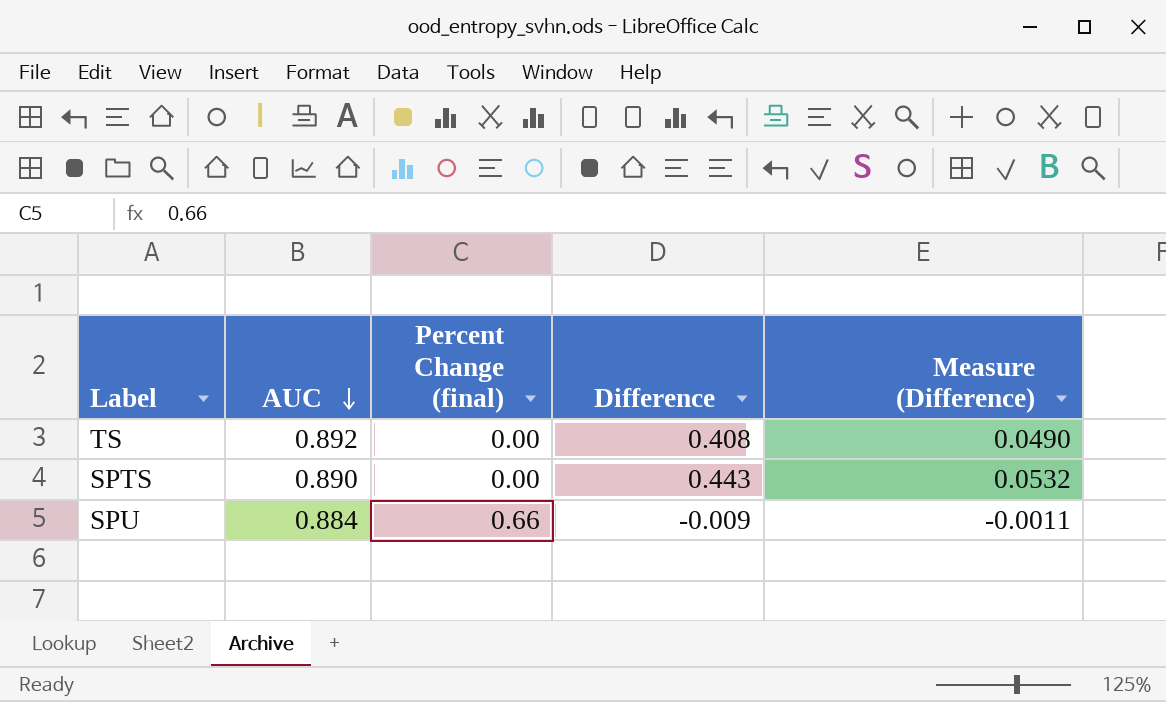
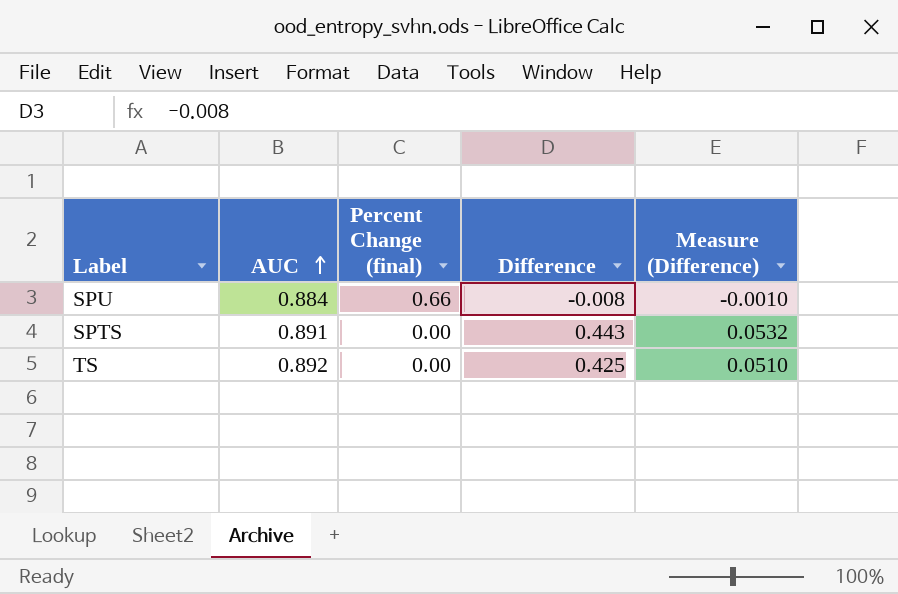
row order: AUC descending -> AUC ascending
SPU | Difference: -0.009 -> -0.008
SPU | Measure (Difference): -0.0011 -> -0.0010
SPTS | AUC: 0.890 -> 0.891
TS | Difference: 0.408 -> 0.425
TS | Measure (Difference): 0.0490 -> 0.0510

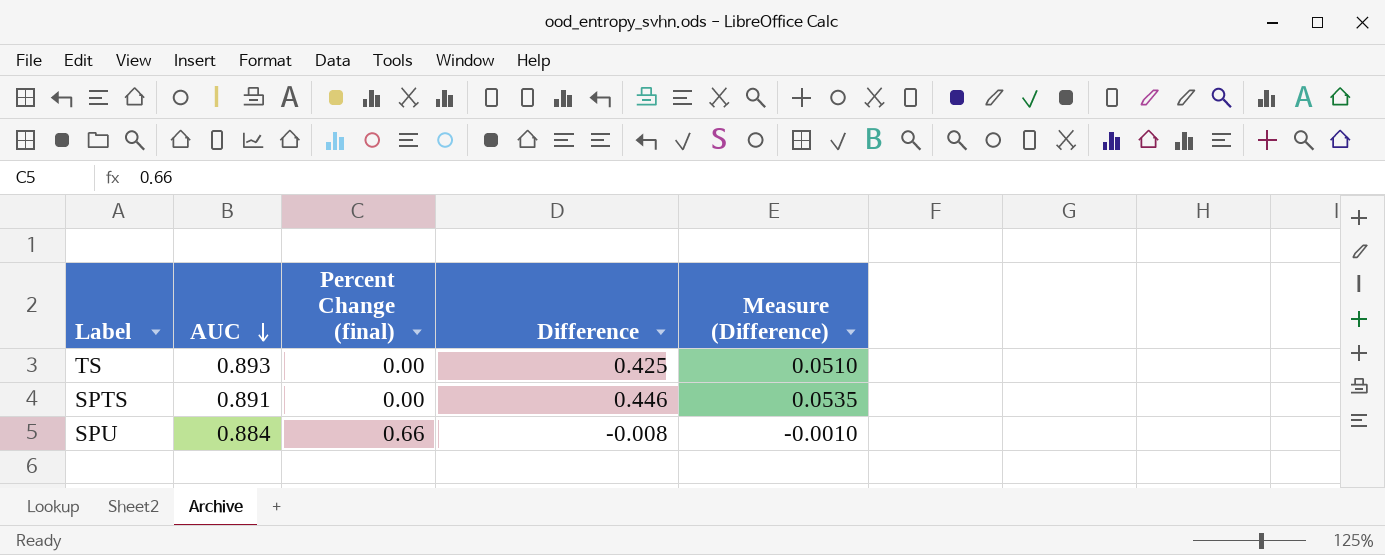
row order: AUC ascending -> AUC descending
TS | AUC: 0.892 -> 0.893
SPTS | Difference: 0.443 -> 0.446
SPTS | Measure (Difference): 0.0532 -> 0.0535

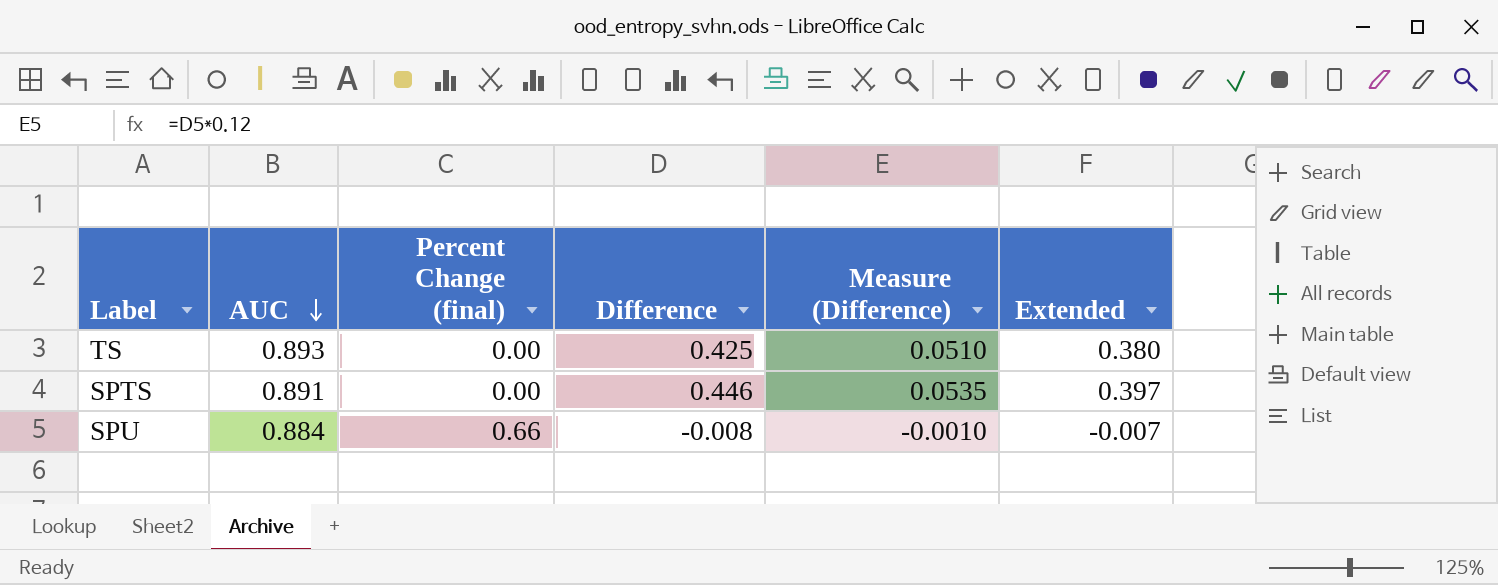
column Extended | formula: none -> [AUC] * [Difference]

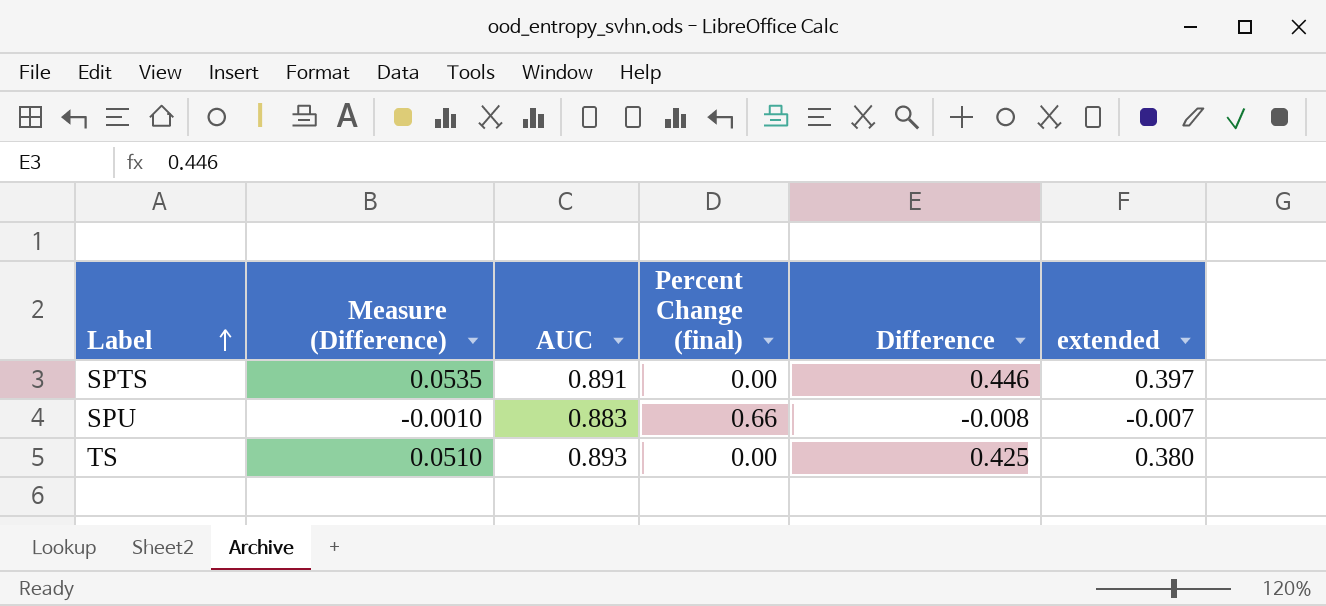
row order: AUC descending -> Label ascending
column Measure (Difference) | position: 5 -> 2
column name: Extended -> extended
SPU | AUC: 0.884 -> 0.883

